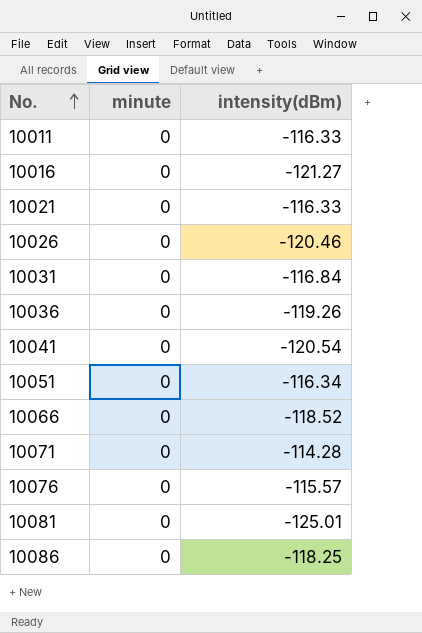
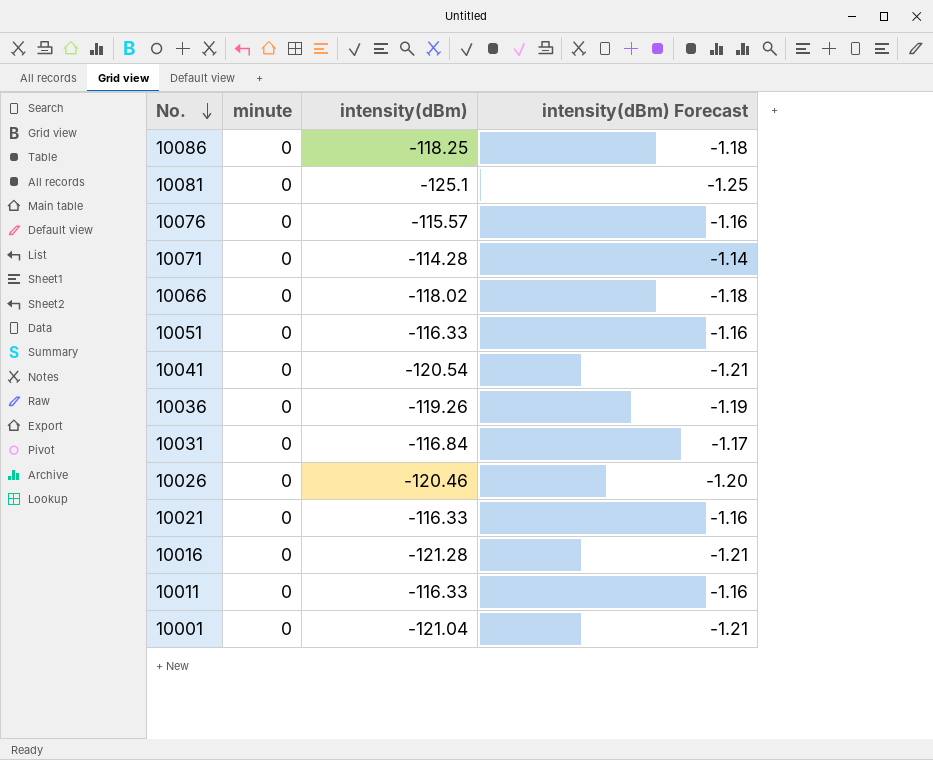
row order: No. ascending -> No. descending
column intensity(dBm) Forecast | formula: none -> [intensity(dBm)] * 0.01
10081 | intensity(dBm): -125.01 -> -125.1
10066 | intensity(dBm): -118.52 -> -118.02
10051 | intensity(dBm): -116.34 -> -116.33
10016 | intensity(dBm): -121.27 -> -121.28
row 10001: none -> 0 | -121.04 | -1.21

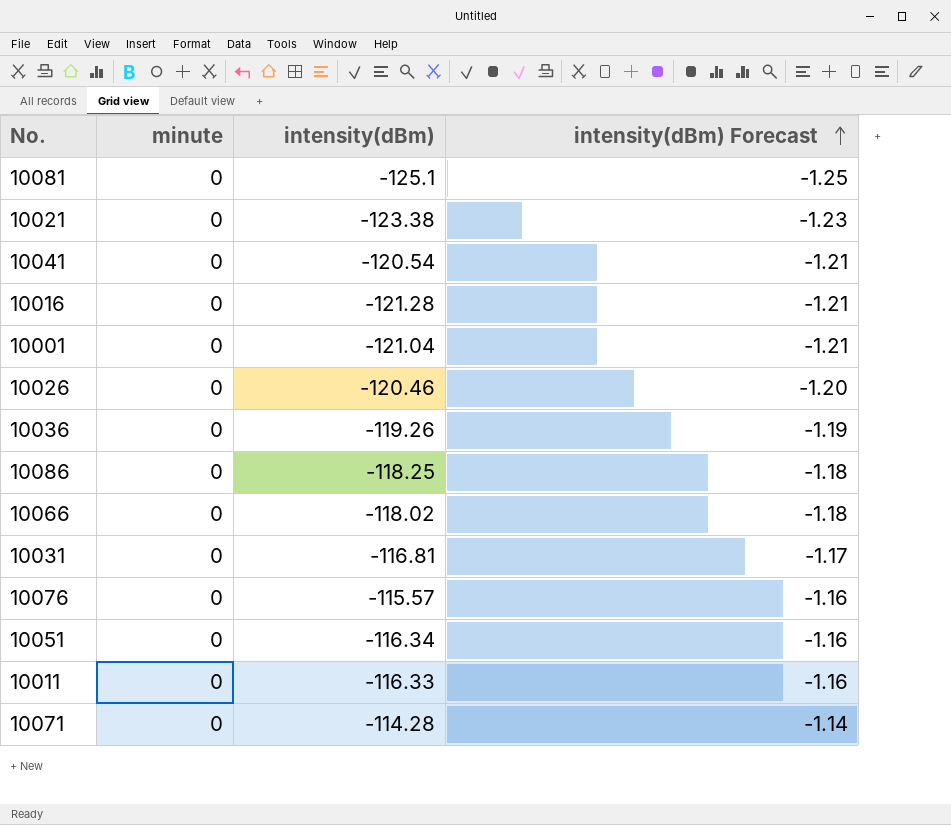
row order: No. descending -> intensity(dBm) Forecast ascending
10021 | intensity(dBm): -116.33 -> -123.38
10021 | intensity(dBm) Forecast: -1.16 -> -1.23
10031 | intensity(dBm): -116.84 -> -116.81
10051 | intensity(dBm): -116.33 -> -116.34

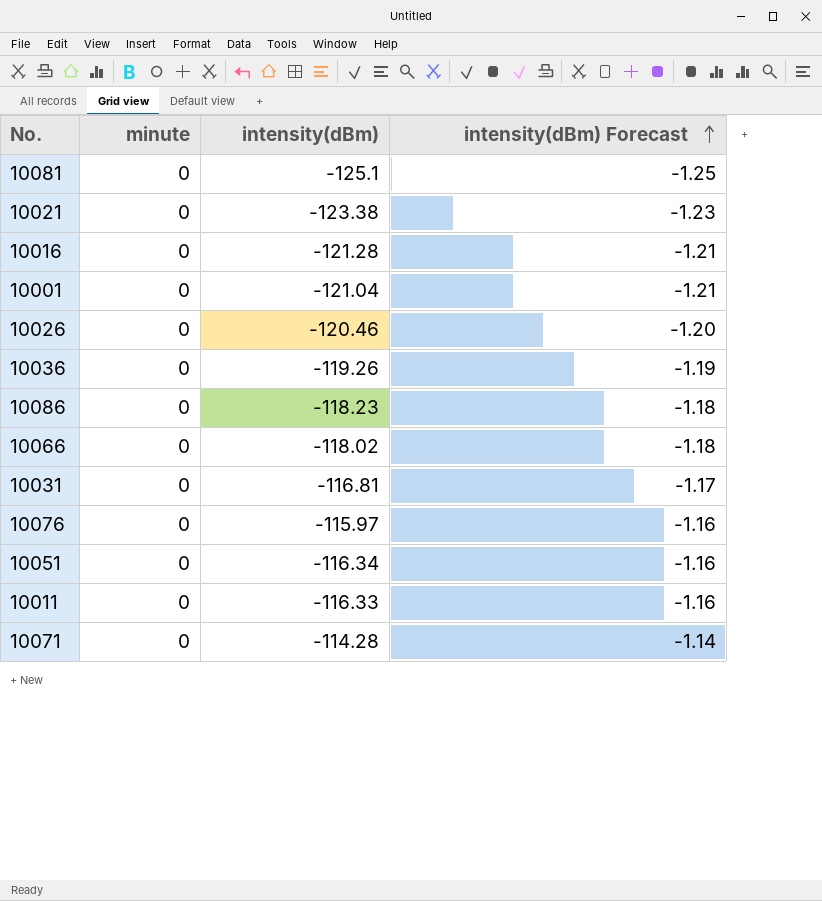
row 10041: 0 | -120.54 | -1.21 -> none
10086 | intensity(dBm): -118.25 -> -118.23
10076 | intensity(dBm): -115.57 -> -115.97

